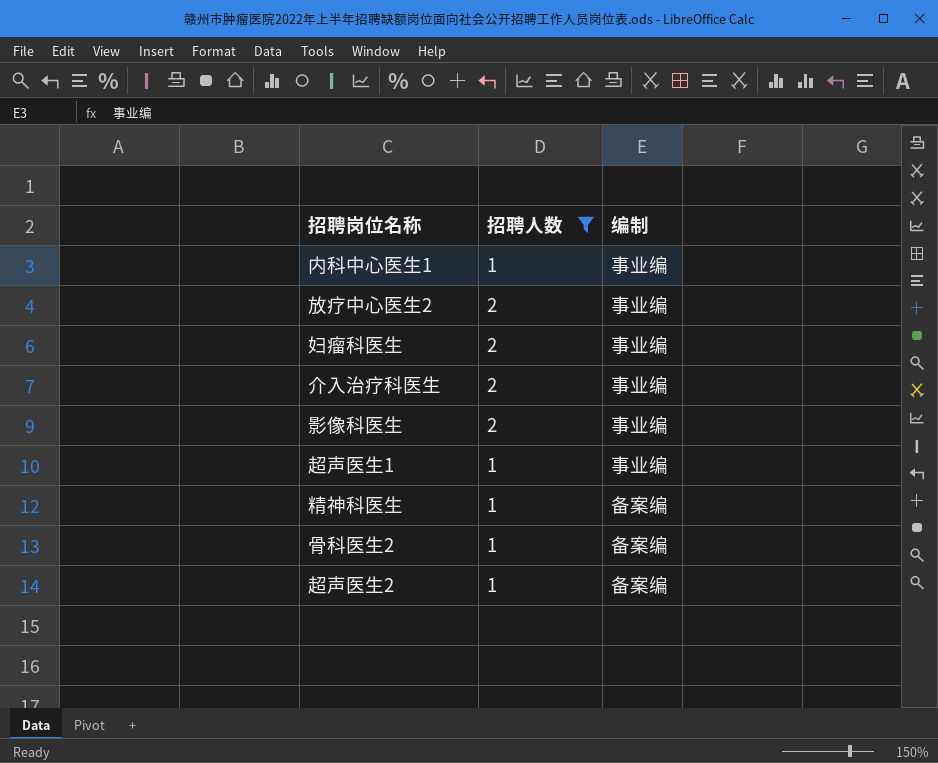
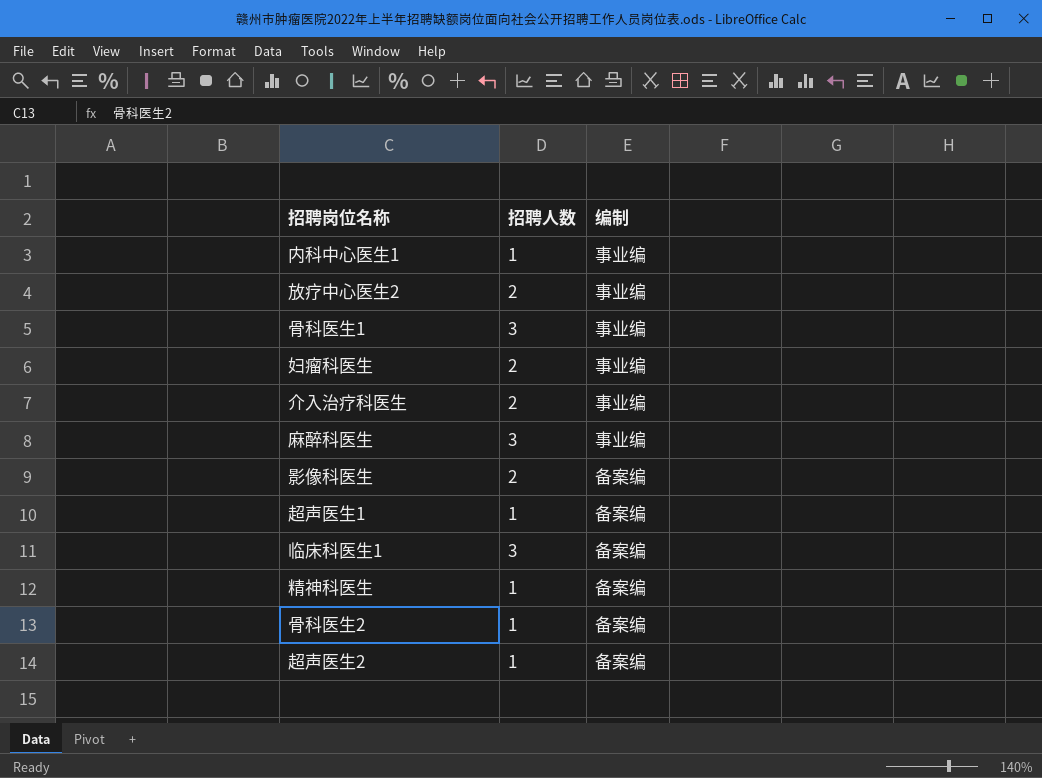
filter: 招聘人数 != 3 -> none
影像科医生 | 编制: 事业编 -> 备案编
超声医生1 | 编制: 事业编 -> 备案编

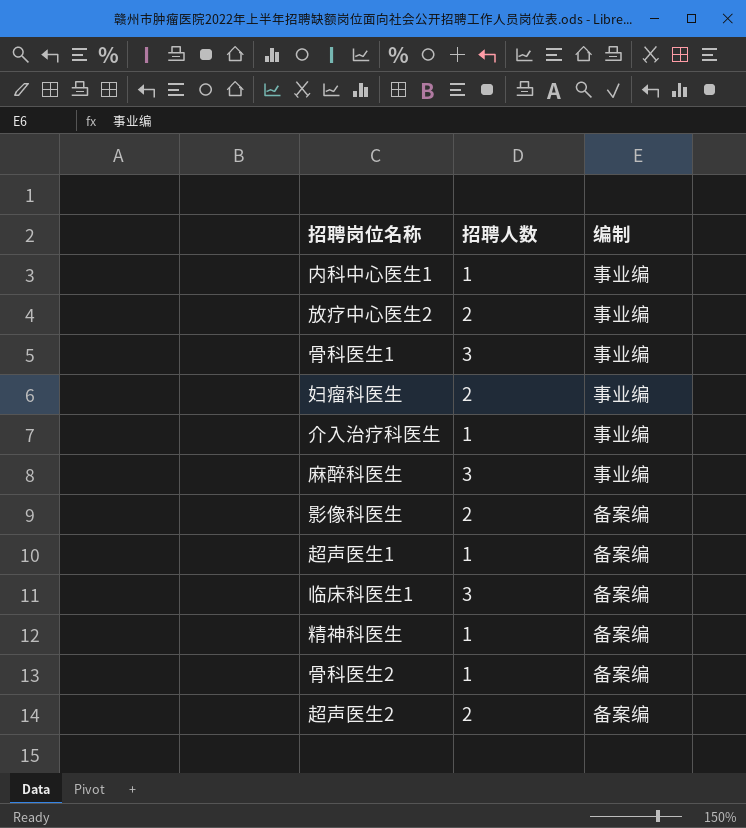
介入治疗科医生 | 招聘人数: 2 -> 1
超声医生2 | 招聘人数: 1 -> 2

